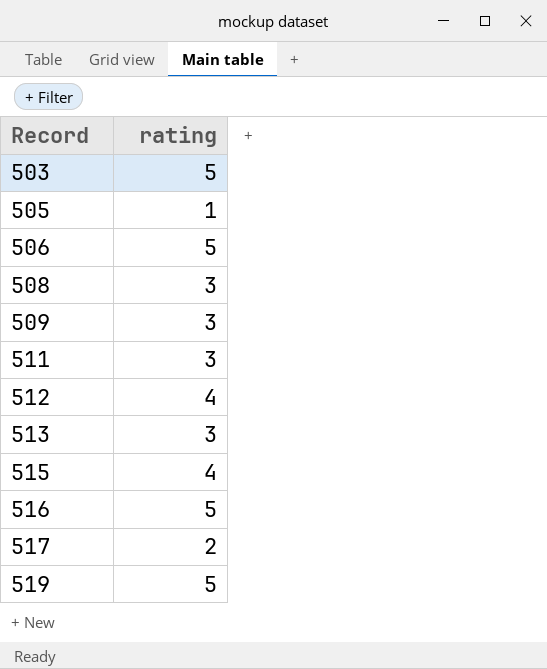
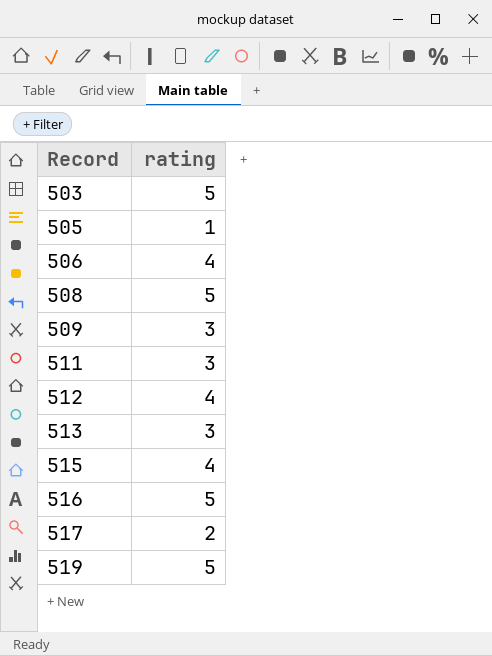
506 | rating: 5 -> 4
508 | rating: 3 -> 5

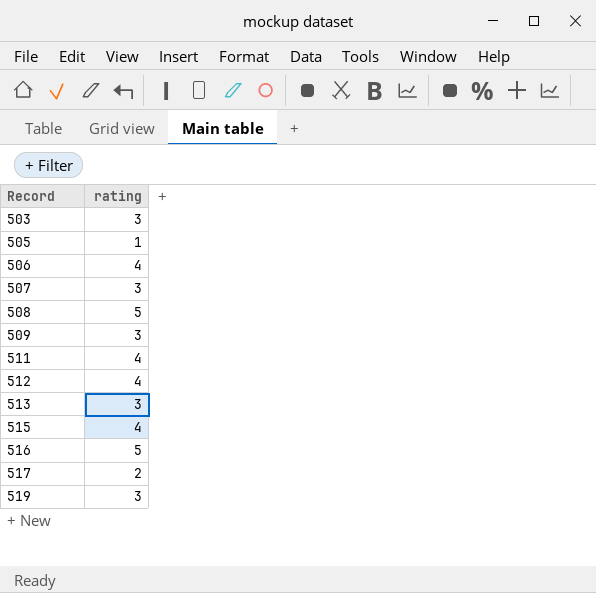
503 | rating: 5 -> 3
row 507: none -> 3
511 | rating: 3 -> 4
519 | rating: 5 -> 3

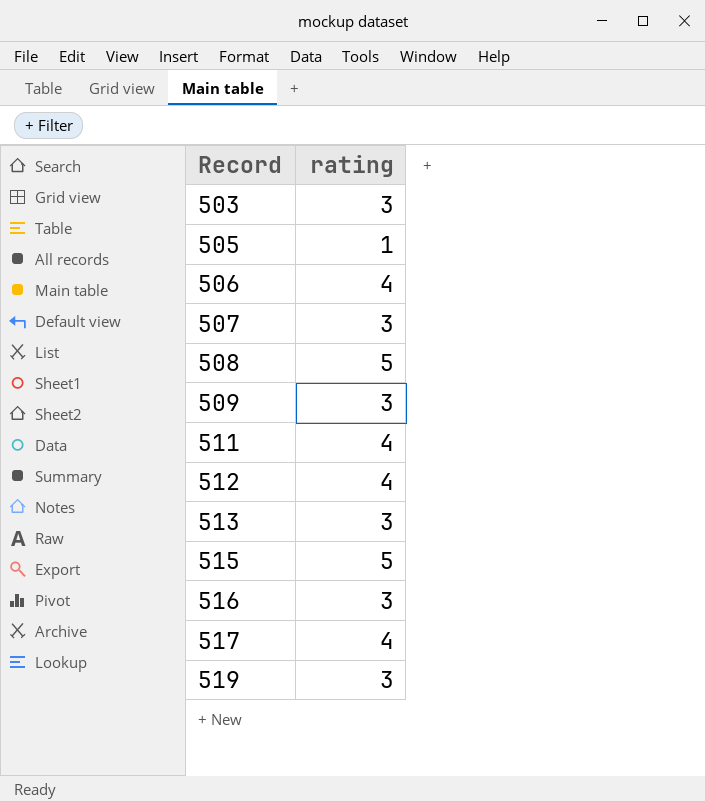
515 | rating: 4 -> 5
516 | rating: 5 -> 3
517 | rating: 2 -> 4

